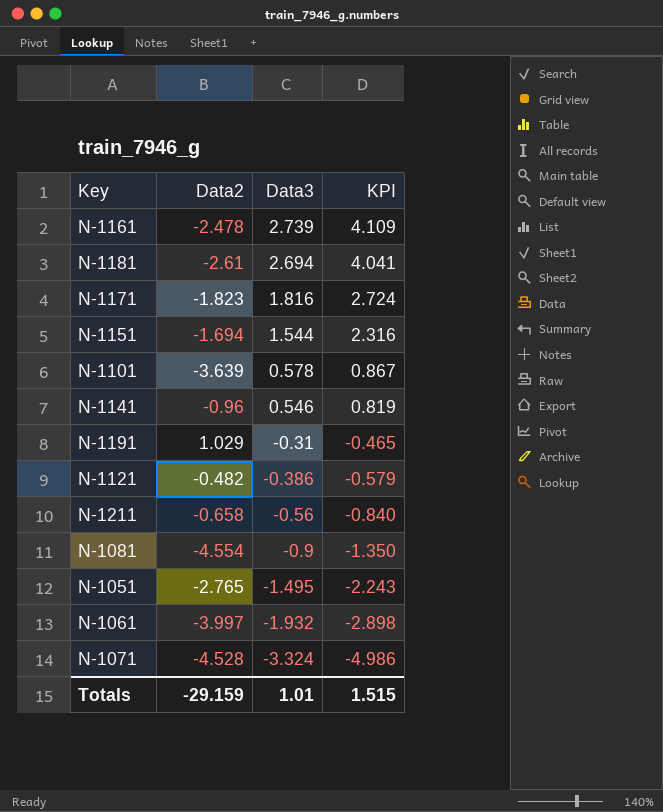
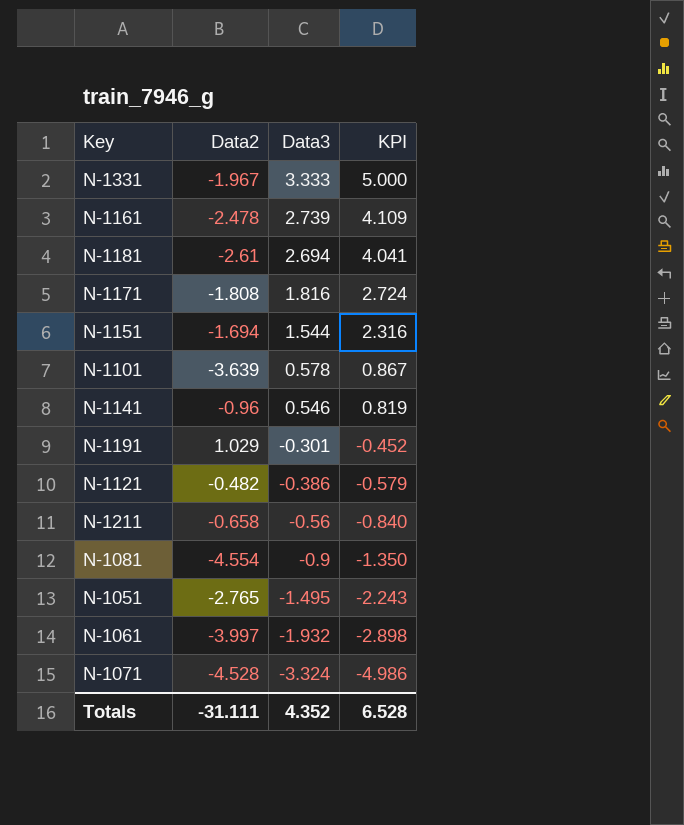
row N-1331: none -> -1.967 | 3.333 | 5.000
N-1171 | Data2: -1.823 -> -1.808
N-1191 | Data3: -0.31 -> -0.301
N-1191 | KPI: -0.465 -> -0.452
Totals | Data2: -29.159 -> -31.111
Totals | Data3: 1.01 -> 4.352
Totals | KPI: 1.515 -> 6.528

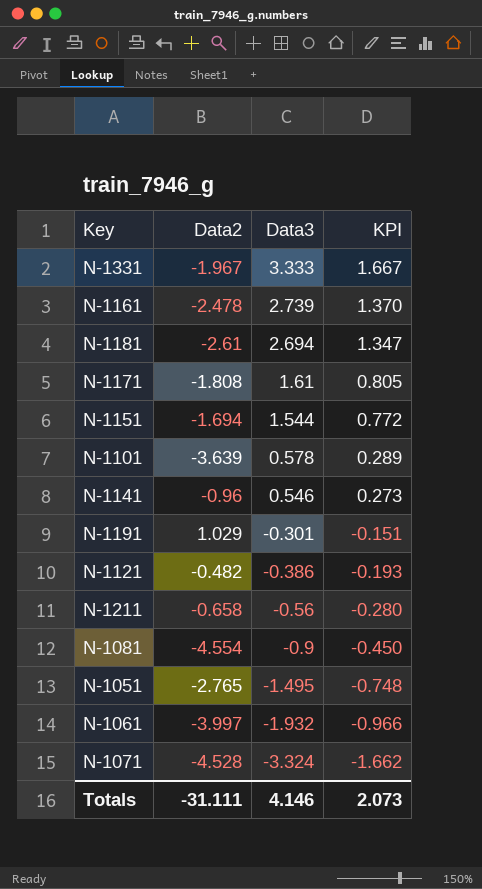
column KPI | formula: [Data3] * 1.5 -> [Data3] * 0.5
N-1171 | Data3: 1.816 -> 1.61
Totals | Data3: 4.352 -> 4.146
Totals | KPI: 6.528 -> 2.073

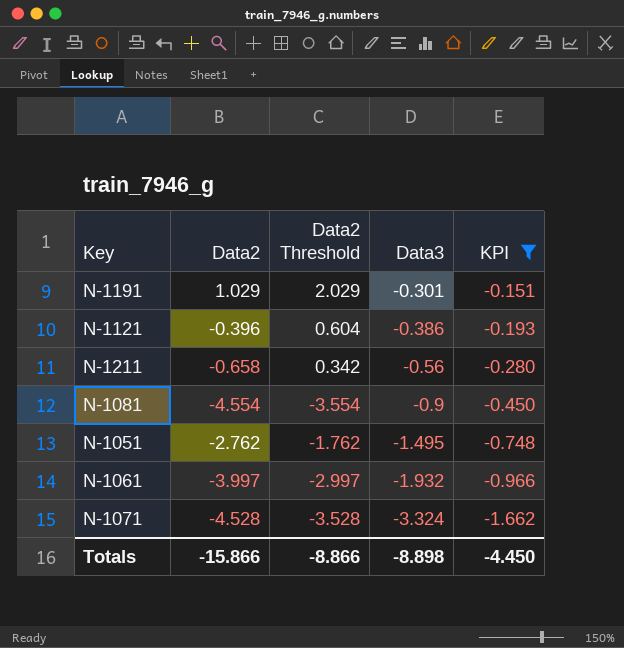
filter: none -> KPI <= -0.151
column Data2 Threshold | formula: none -> [Data2] + 1
N-1121 | Data2: -0.482 -> -0.396
N-1051 | Data2: -2.765 -> -2.762
Totals | Data2: -31.111 -> -15.866
Totals | Data3: 4.146 -> -8.898
Totals | KPI: 2.073 -> -4.450

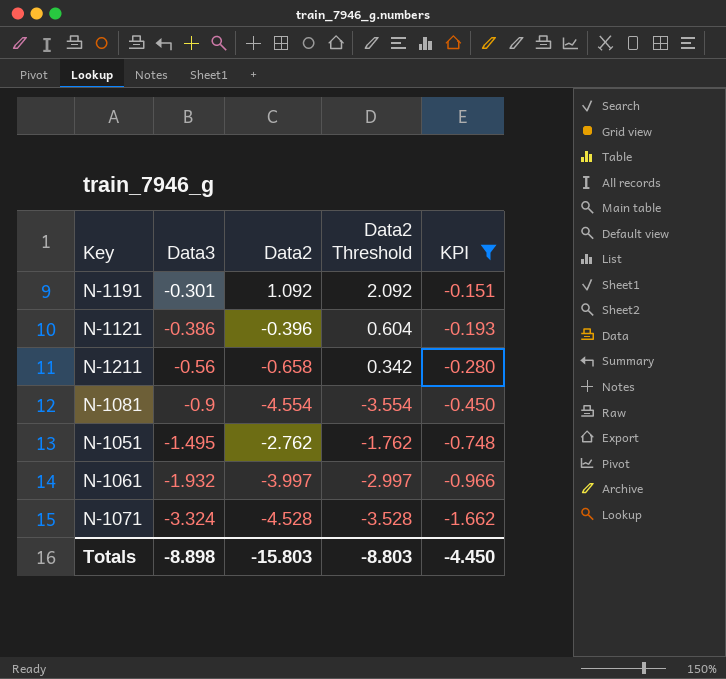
column Data3 | position: 4 -> 2
N-1191 | Data2: 1.029 -> 1.092
N-1191 | Data2 Threshold: 2.029 -> 2.092
Totals | Data2: -15.866 -> -15.803
Totals | Data2 Threshold: -8.866 -> -8.803

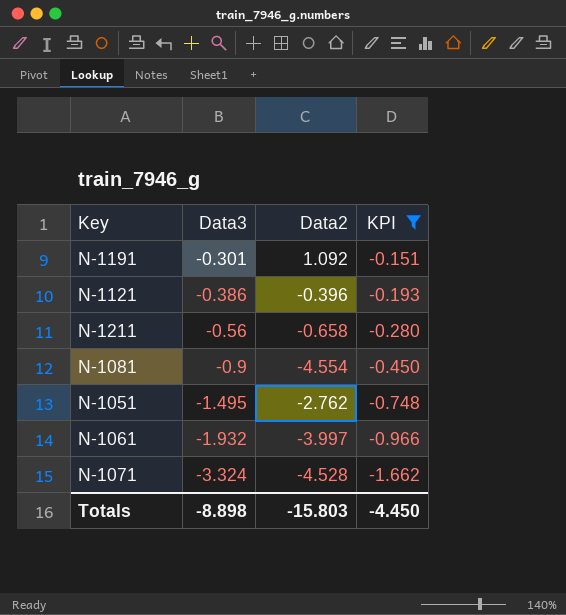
column Data2 Threshold | formula: [Data2] + 1 -> none

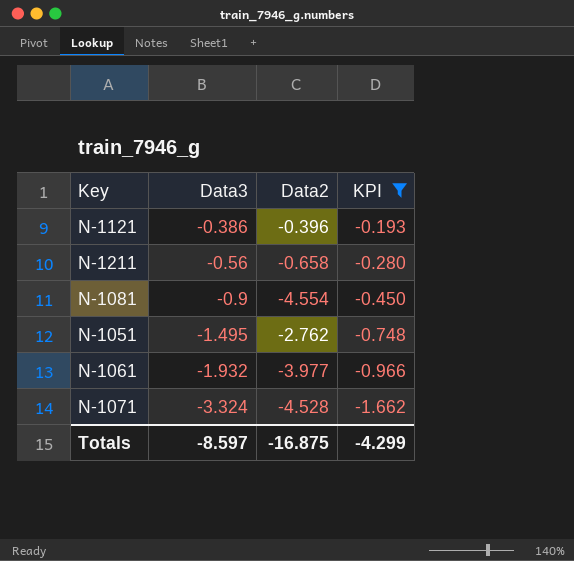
row N-1191: -0.301 | 1.092 | -0.151 -> none
N-1061 | Data2: -3.997 -> -3.977
Totals | Data3: -8.898 -> -8.597
Totals | Data2: -15.803 -> -16.875
Totals | KPI: -4.450 -> -4.299

